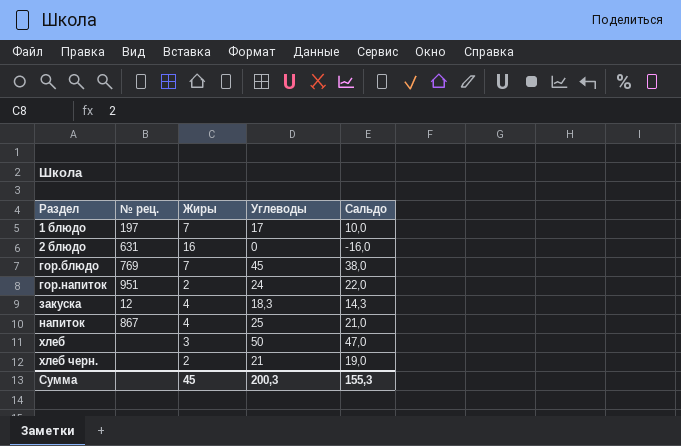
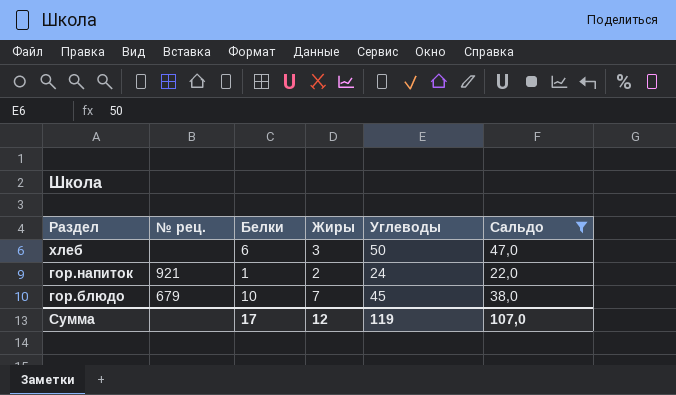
filter: none -> Сальдо >= 22,0
row order: Раздел ascending -> Раздел descending
column Белки | position: none -> 3
гор.напиток | № рец.: 951 -> 921
гор.блюдо | № рец.: 769 -> 679
Сумма | Жиры: 45 -> 12
Сумма | Углеводы: 200,3 -> 119
Сумма | Сальдо: 155,3 -> 107,0

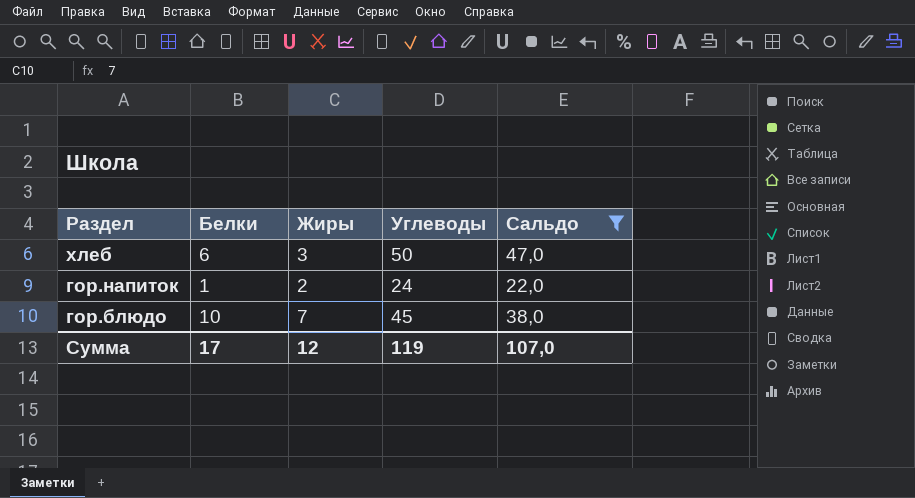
column № рец. | position: 2 -> none

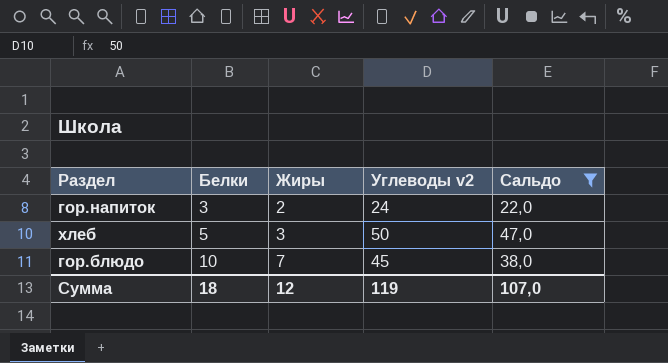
row order: Раздел descending -> Белки ascending
column name: Углеводы -> Углеводы v2
гор.напиток | Белки: 1 -> 3
хлеб | Белки: 6 -> 5
Сумма | Белки: 17 -> 18

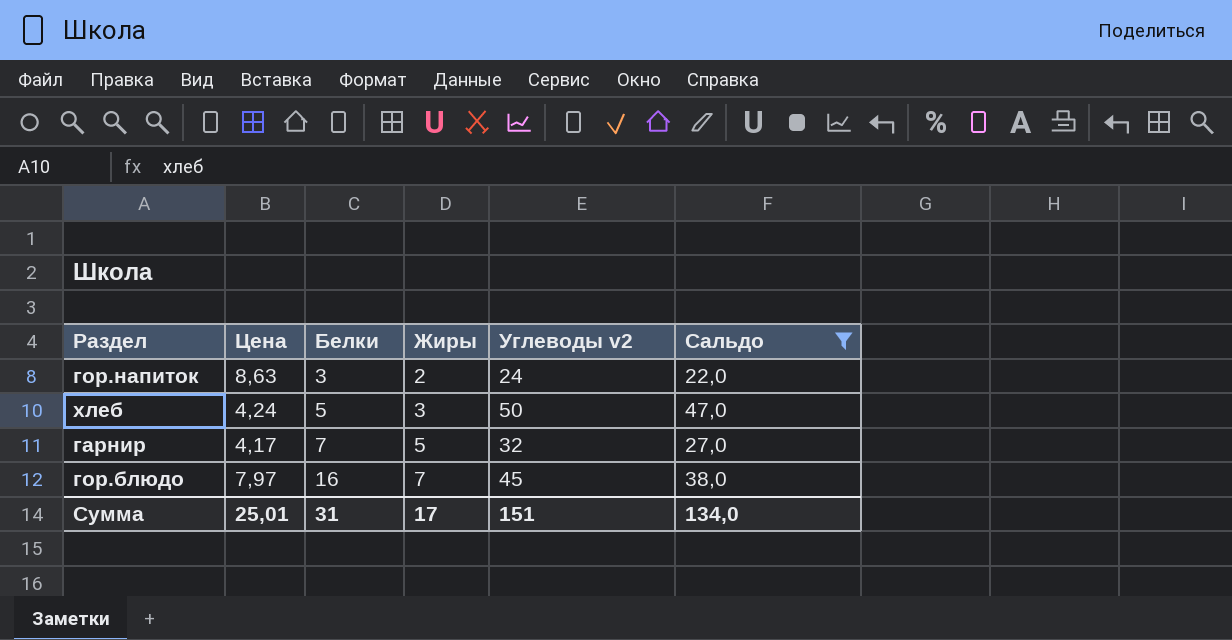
column Цена | position: none -> 2
row гарнир: none -> 4,17 | 7 | 5 | 32 | 27,0
гор.блюдо | Белки: 10 -> 16
Сумма | Белки: 18 -> 31
Сумма | Жиры: 12 -> 17
Сумма | Углеводы v2: 119 -> 151
Сумма | Сальдо: 107,0 -> 134,0

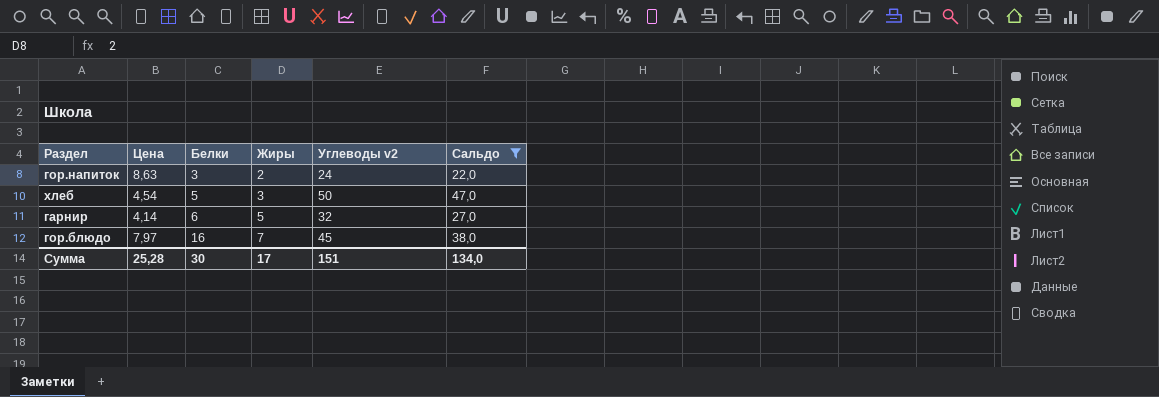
хлеб | Цена: 4,24 -> 4,54
гарнир | Цена: 4,17 -> 4,14
гарнир | Белки: 7 -> 6
Сумма | Цена: 25,01 -> 25,28
Сумма | Белки: 31 -> 30

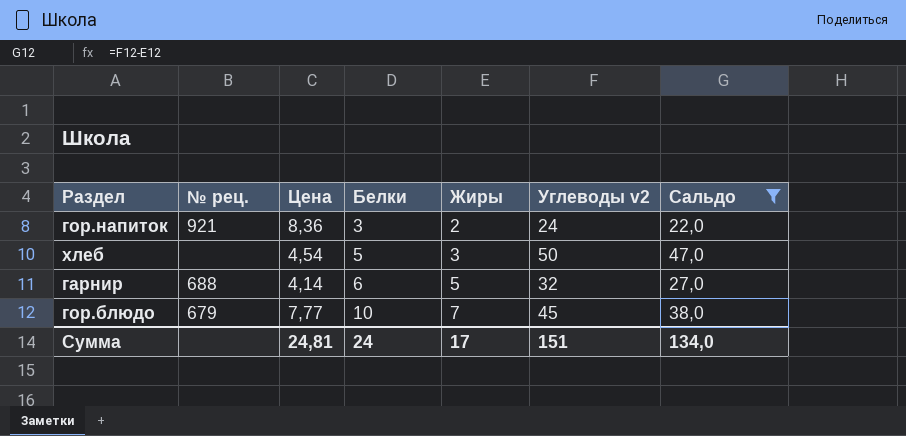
column № рец. | position: none -> 2
гор.напиток | Цена: 8,63 -> 8,36
гор.блюдо | Цена: 7,97 -> 7,77
гор.блюдо | Белки: 16 -> 10
Сумма | Цена: 25,28 -> 24,81
Сумма | Белки: 30 -> 24

